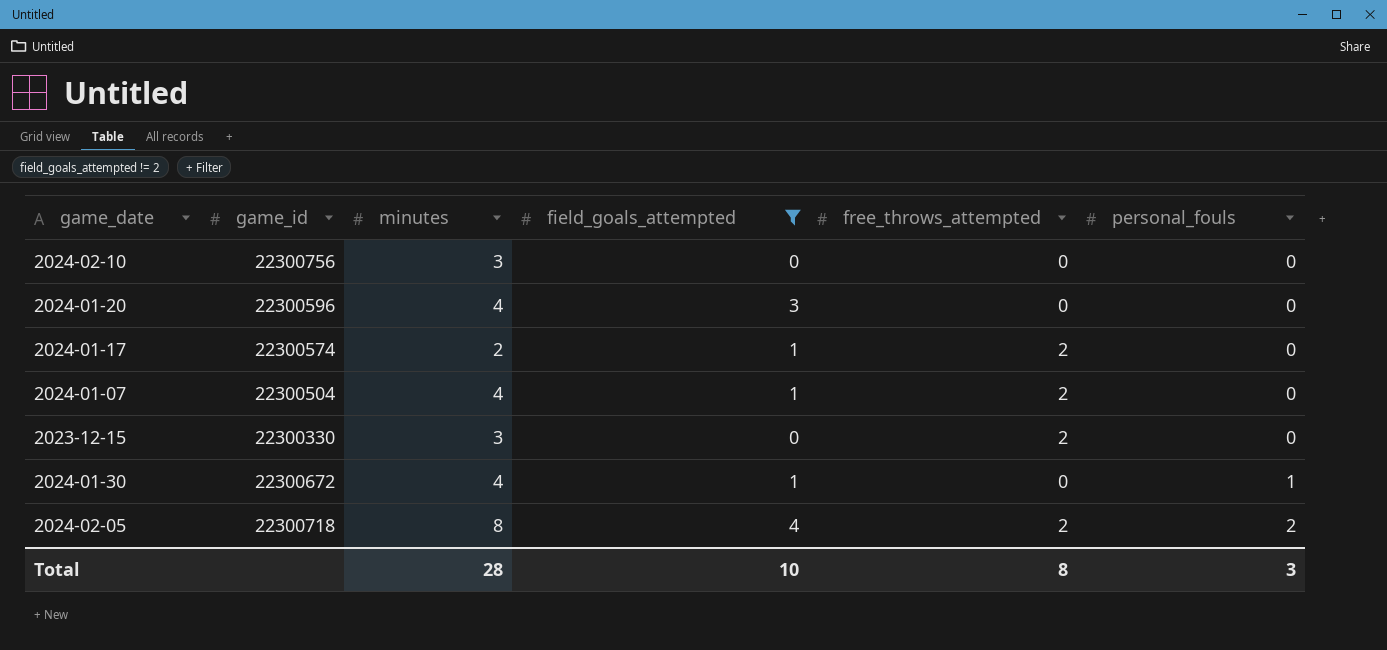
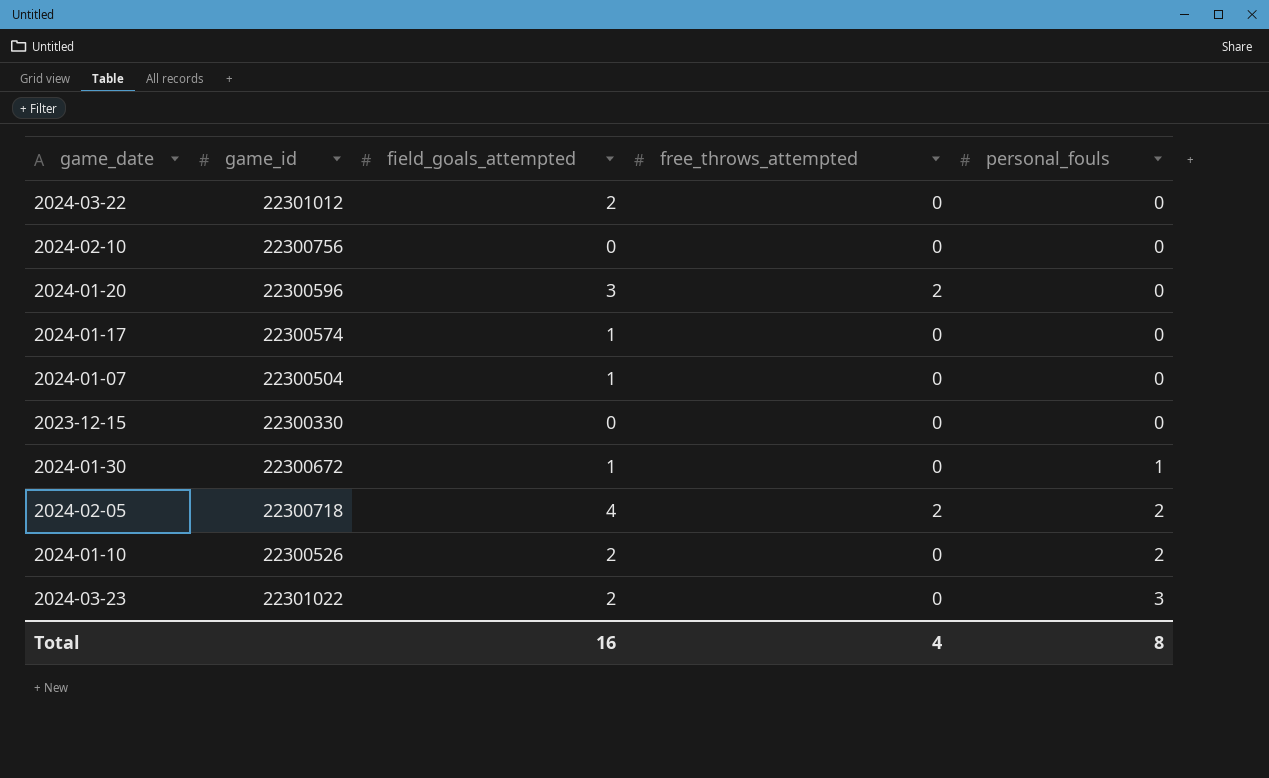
filter: field_goals_attempted != 2 -> none
column minutes | position: 3 -> none
2024-01-20 | free_throws_attempted: 0 -> 2
2024-01-17 | free_throws_attempted: 2 -> 0
2024-01-07 | free_throws_attempted: 2 -> 0
2023-12-15 | free_throws_attempted: 2 -> 0
Total | field_goals_attempted: 10 -> 16
Total | free_throws_attempted: 8 -> 4
Total | personal_fouls: 3 -> 8

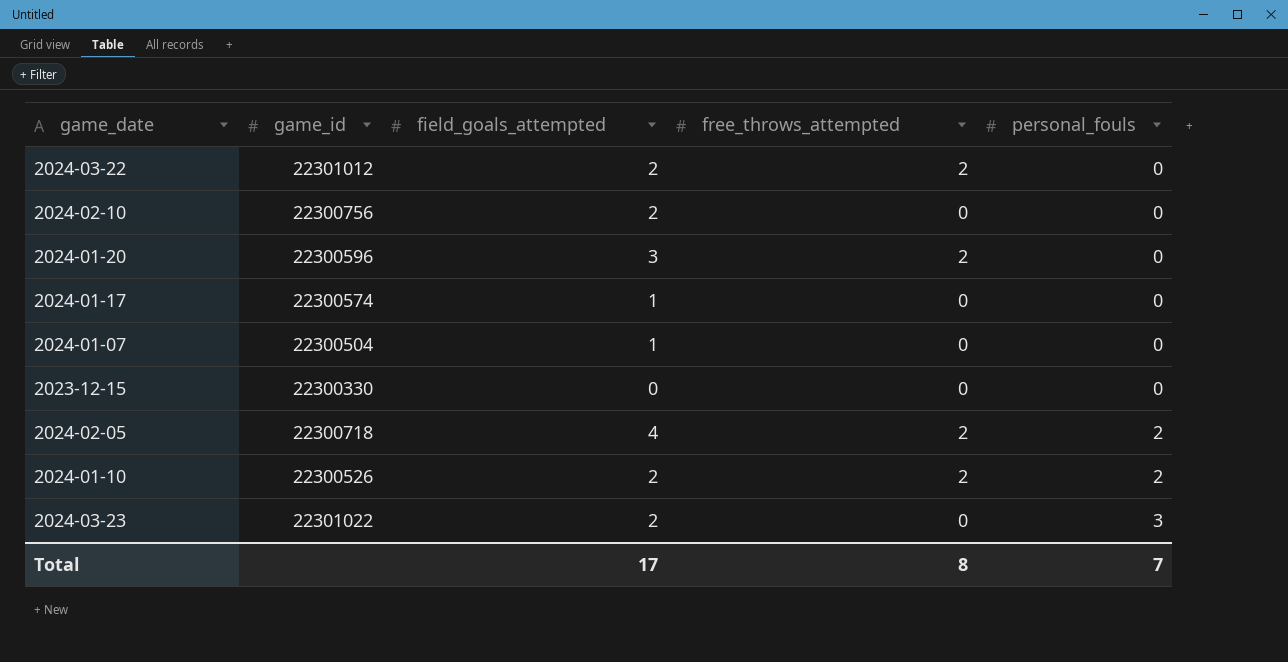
row 2024-01-30: 22300672 | 1 | 0 | 1 -> none
2024-03-22 | free_throws_attempted: 0 -> 2
2024-02-10 | field_goals_attempted: 0 -> 2
2024-01-10 | free_throws_attempted: 0 -> 2
Total | field_goals_attempted: 16 -> 17
Total | free_throws_attempted: 4 -> 8
Total | personal_fouls: 8 -> 7

